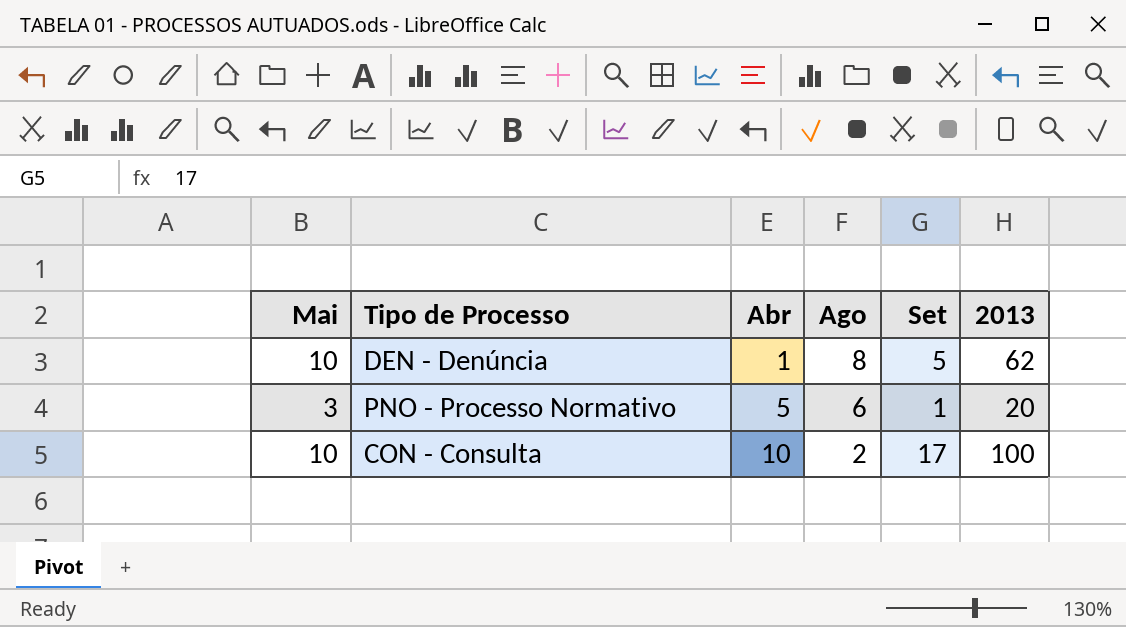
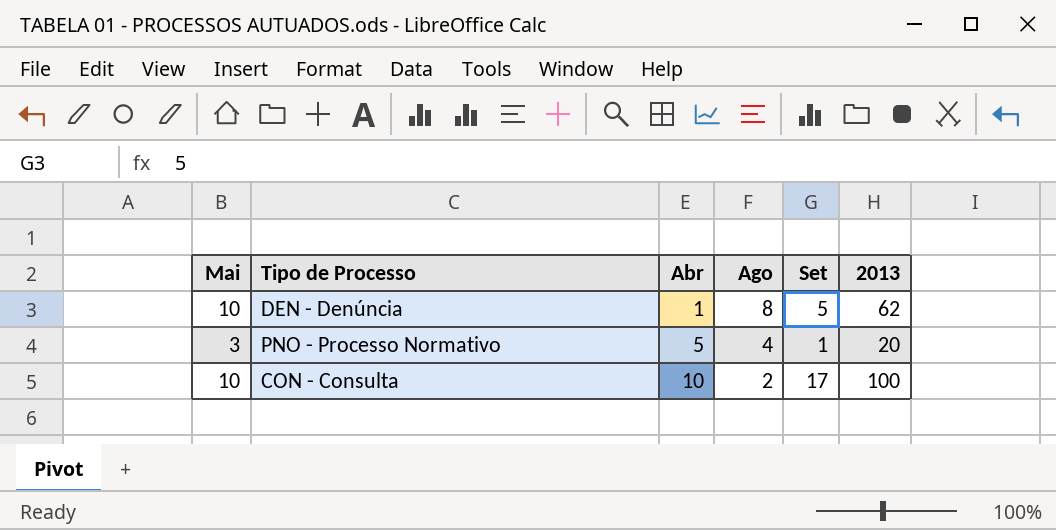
PNO - Processo Normativo | Ago: 6 -> 4

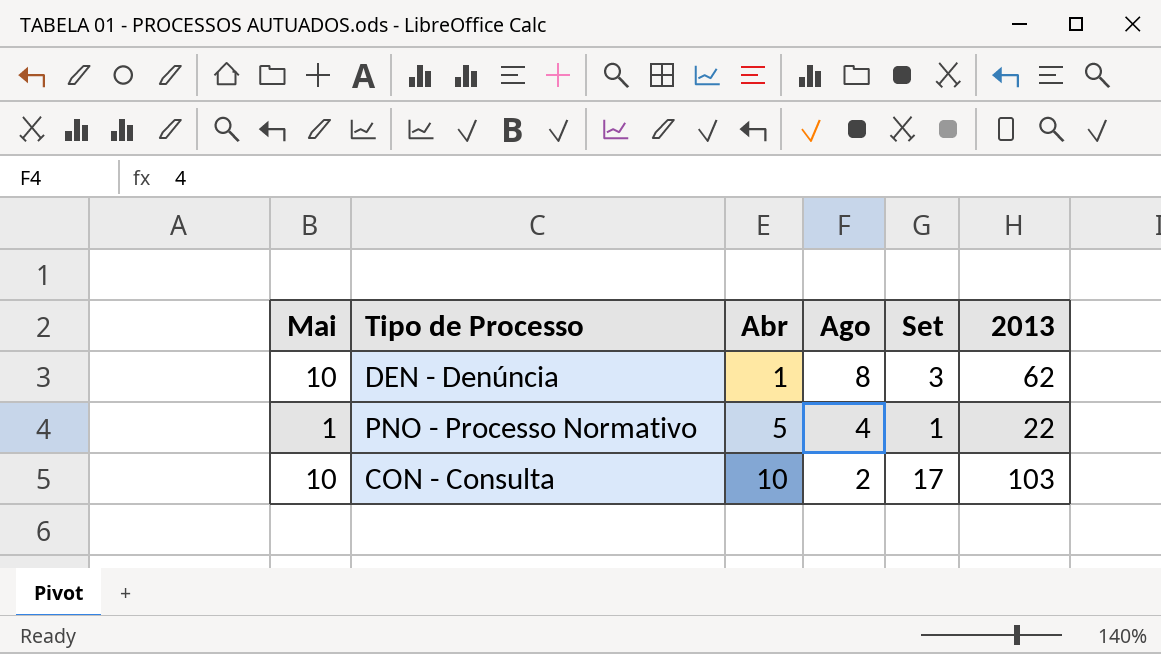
DEN - Denúncia | Set: 5 -> 3
PNO - Processo Normativo | Mai: 3 -> 1
PNO - Processo Normativo | 2013: 20 -> 22
CON - Consulta | 2013: 100 -> 103

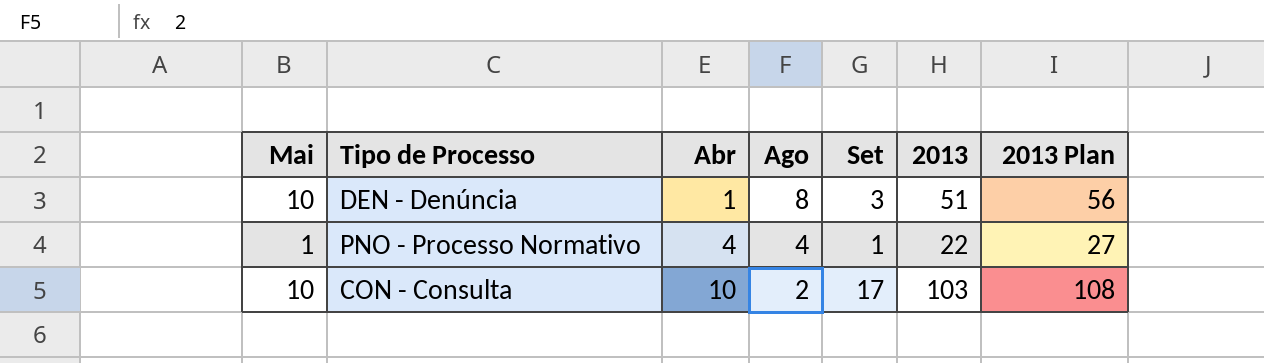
column 2013 Plan | formula: none -> [2013] + 5
DEN - Denúncia | 2013: 62 -> 51
PNO - Processo Normativo | Abr: 5 -> 4

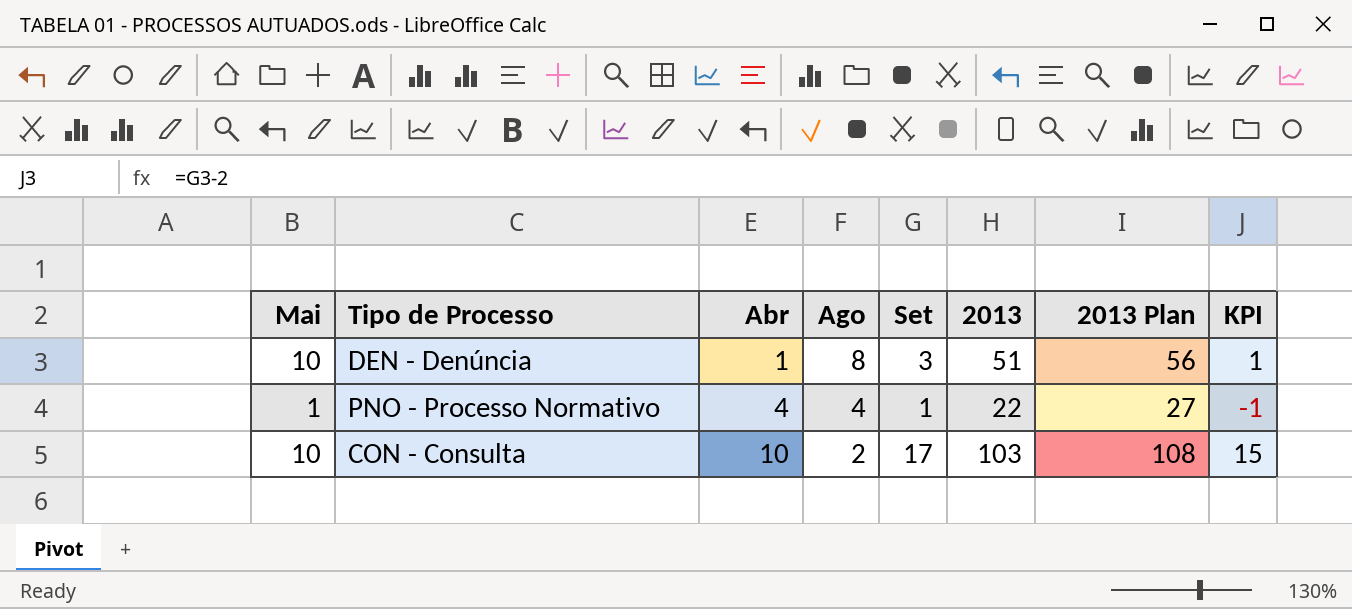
column KPI | formula: none -> [Set] - 2

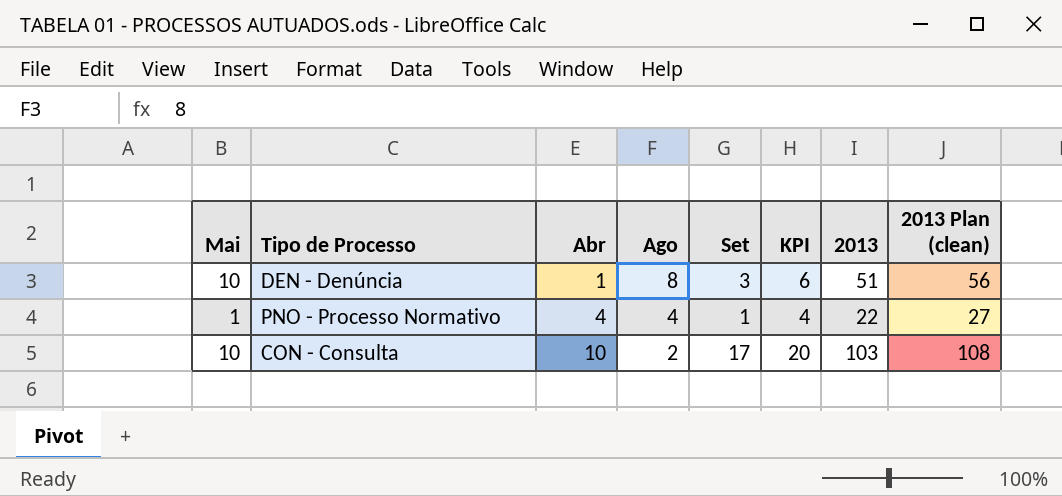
column KPI | formula: [Set] - 2 -> [Set] + 3
column KPI | position: 8 -> 6
column name: 2013 Plan -> 2013 Plan (clean)

